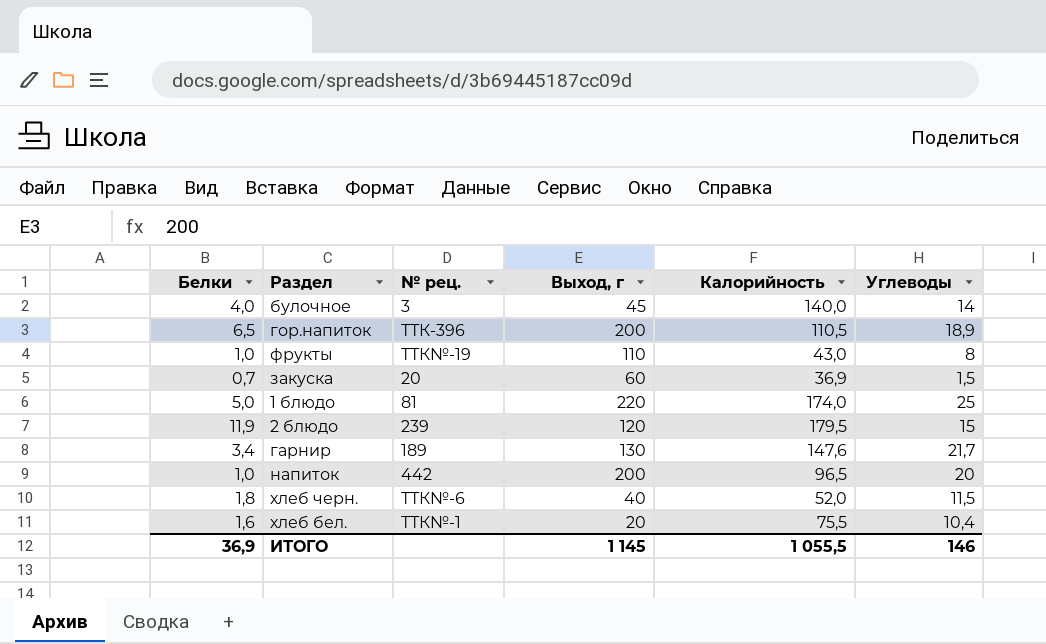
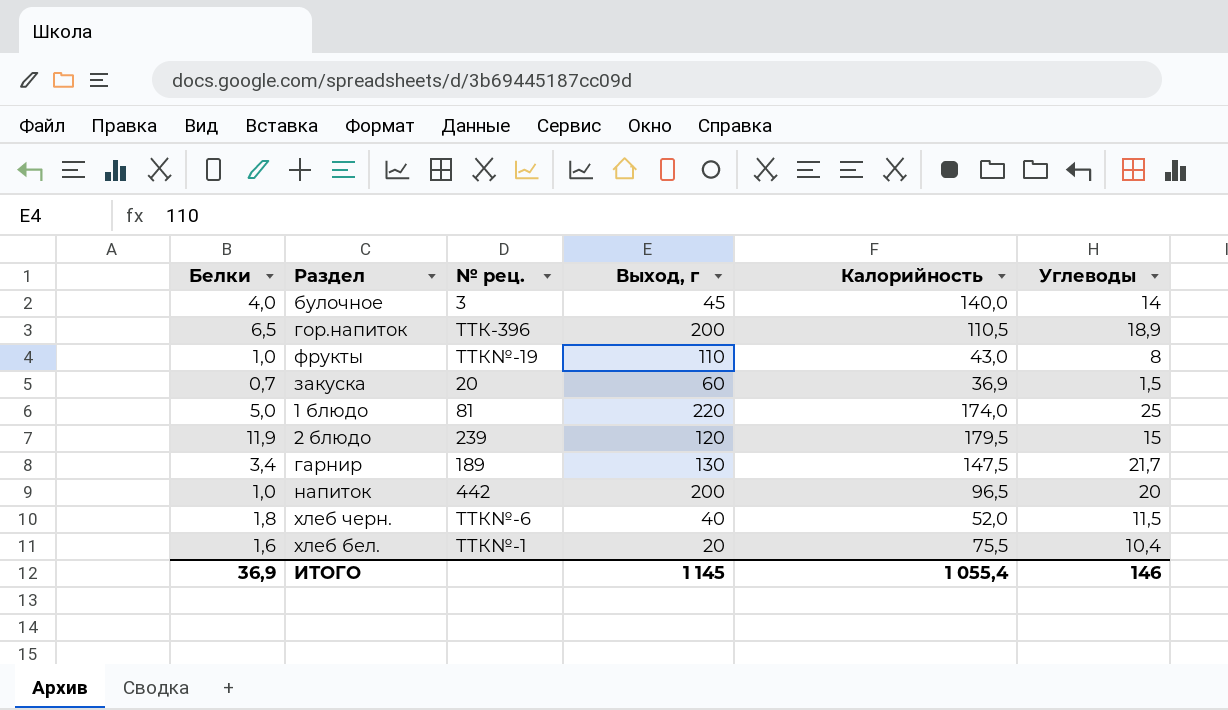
гарнир | Калорийность: 147,6 -> 147,5
ИТОГО | Калорийность: 1 055,5 -> 1 055,4

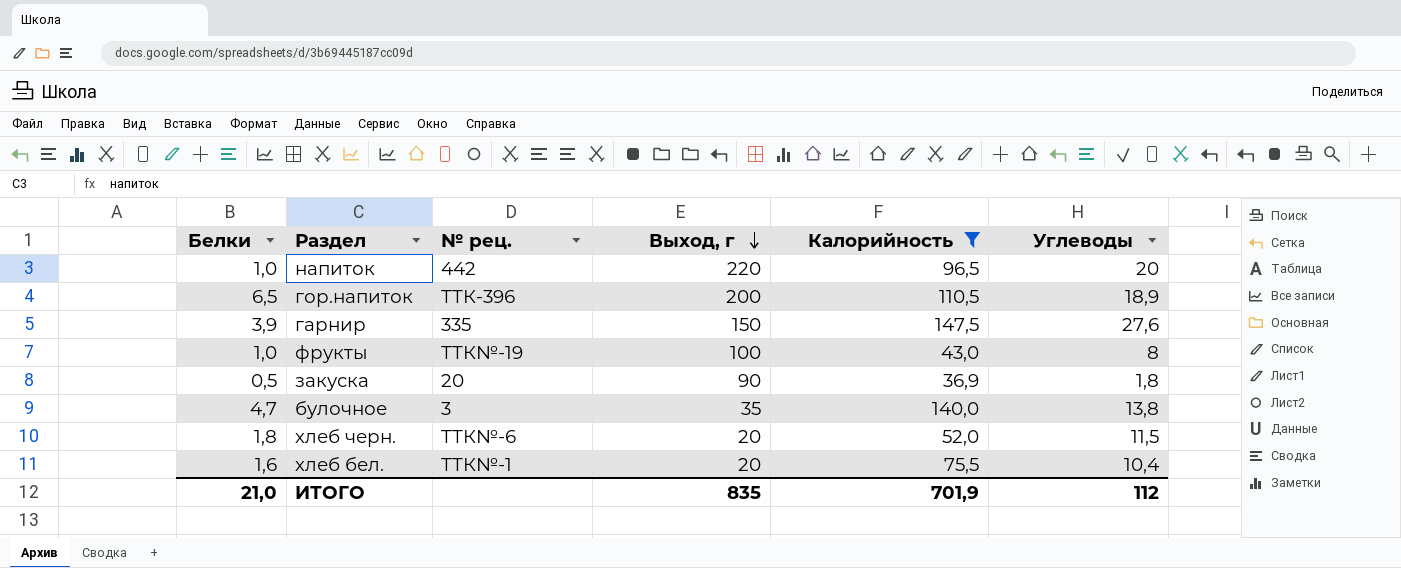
filter: none -> Калорийность <= 147,5
row order: none -> Выход, г descending
напиток | Выход, г: 200 -> 220
гарнир | Белки: 3,4 -> 3,9
гарнир | № рец.: 189 -> 335
гарнир | Выход, г: 130 -> 150
гарнир | Углеводы: 21,7 -> 27,6
фрукты | Выход, г: 110 -> 100
закуска | Белки: 0,7 -> 0,5
закуска | Выход, г: 60 -> 90
закуска | Углеводы: 1,5 -> 1,8
булочное | Белки: 4,0 -> 4,7
булочное | Выход, г: 45 -> 35
булочное | Углеводы: 14 -> 13,8
хлеб черн. | Выход, г: 40 -> 20
ИТОГО | Белки: 36,9 -> 21,0
ИТОГО | Выход, г: 1 145 -> 835
ИТОГО | Калорийность: 1 055,4 -> 701,9
ИТОГО | Углеводы: 146 -> 112

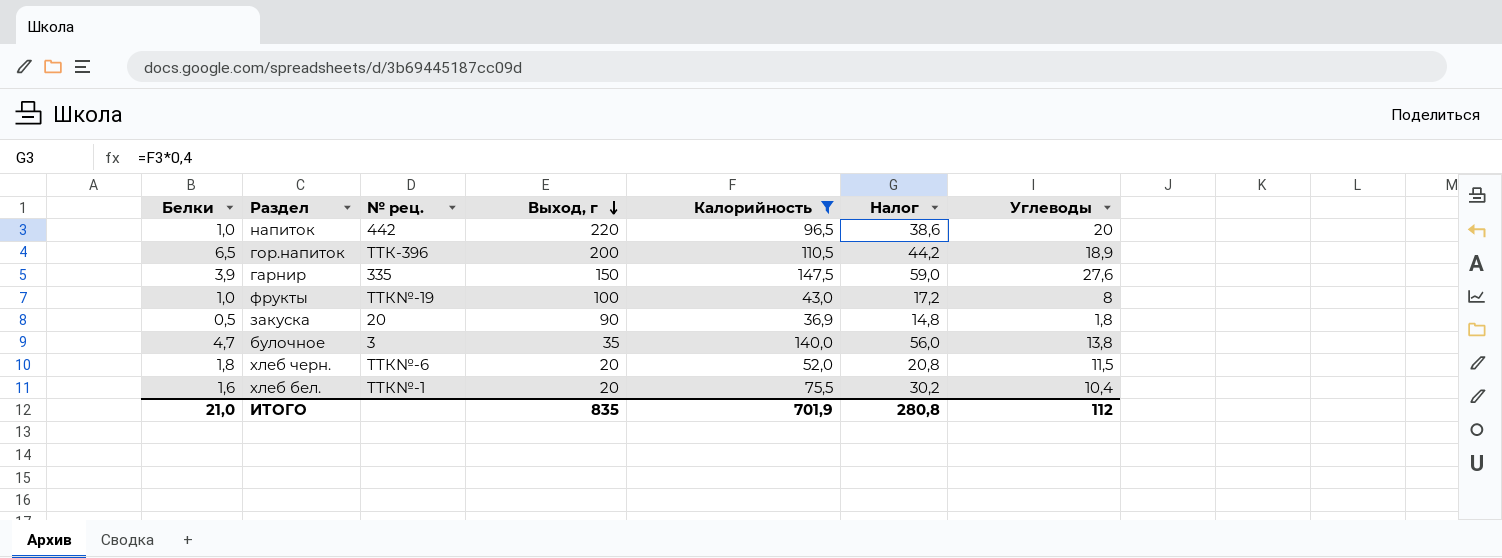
column Налог | formula: none -> [Калорийность] * 0,4

